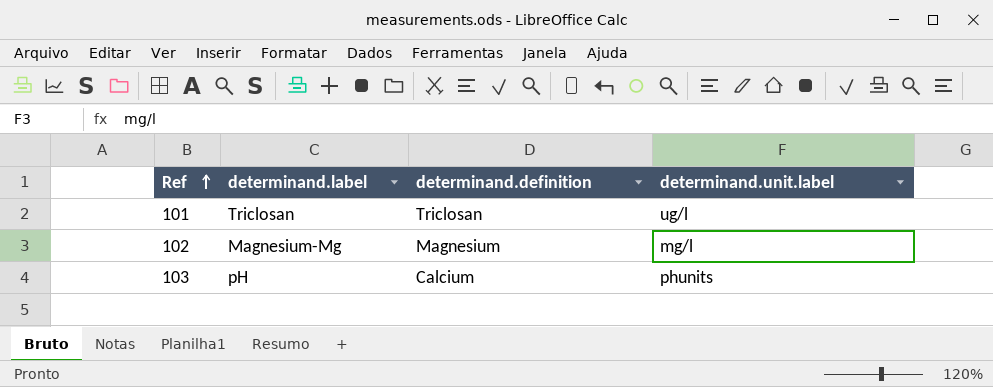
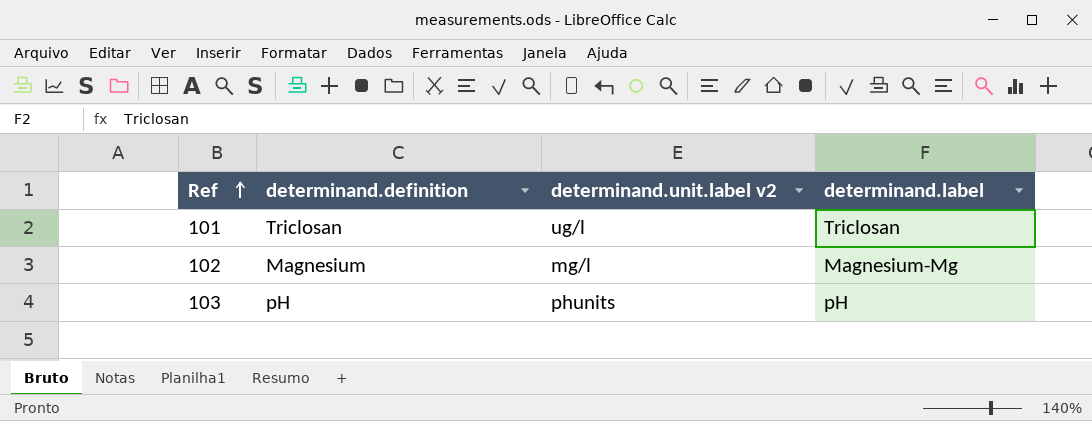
column name: determinand.unit.label -> determinand.unit.label v2
column determinand.label | position: 2 -> 4
103 | determinand.definition: Calcium -> pH

